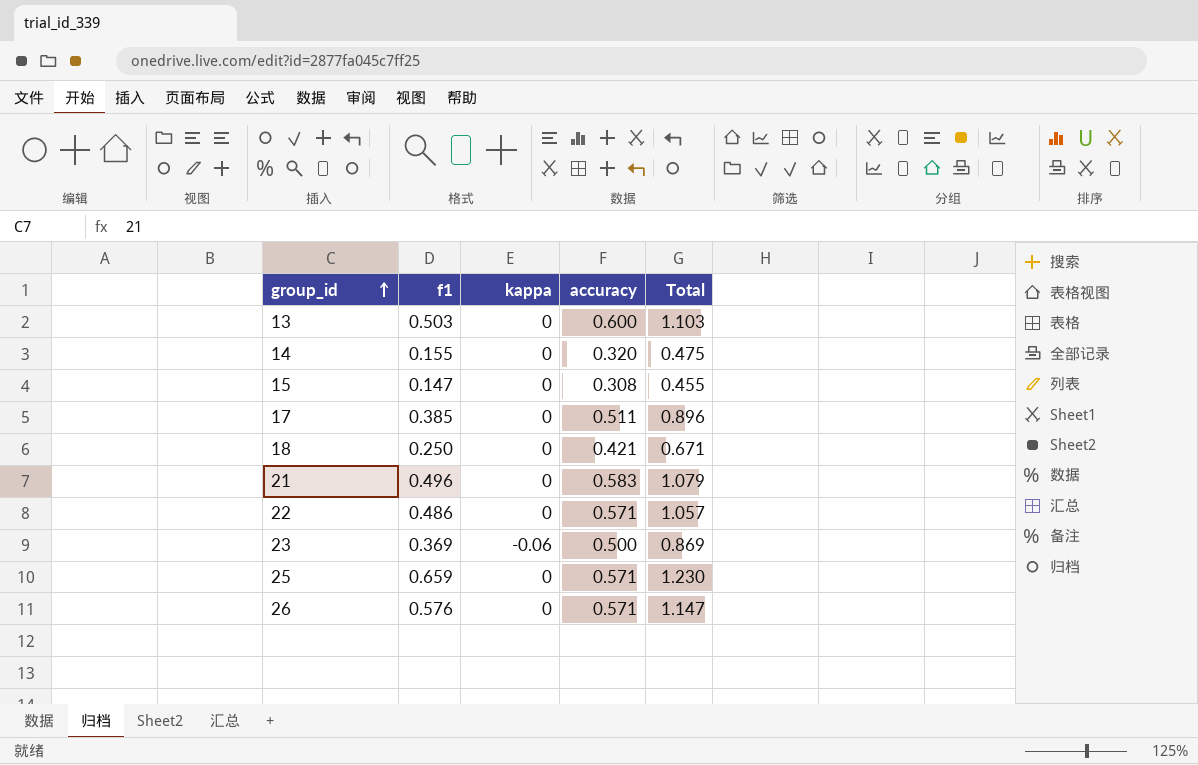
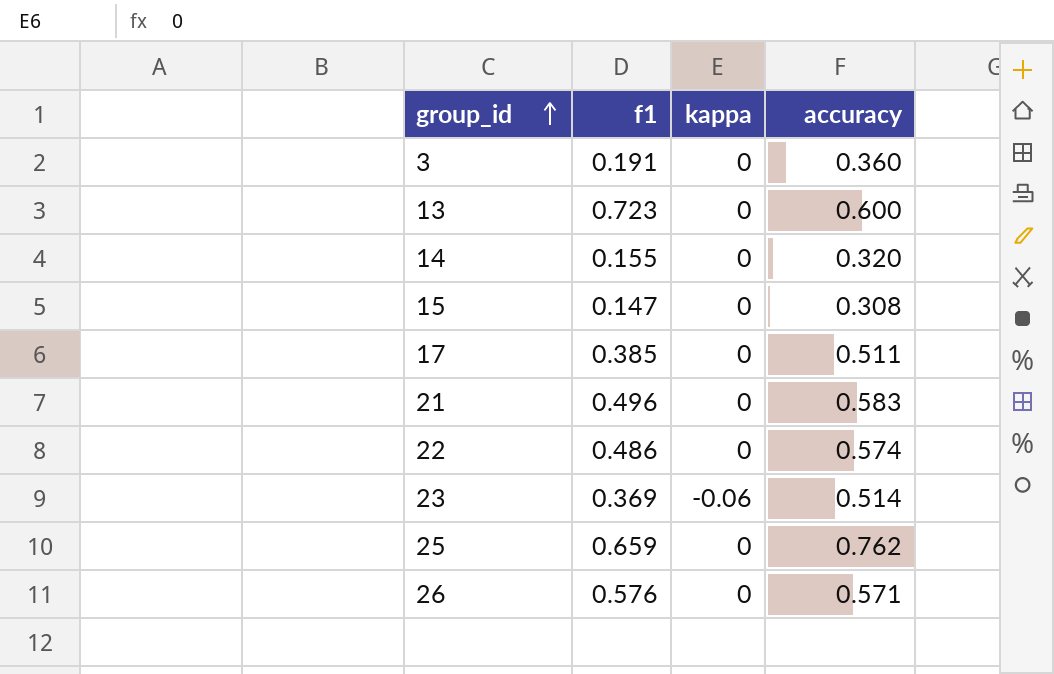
column Total | formula: [f1] + [accuracy] -> none
row 18: 0.250 | 0 | 0.421 | 0.671 -> none
row 3: none -> 0.191 | 0 | 0.360
13 | f1: 0.503 -> 0.723
22 | accuracy: 0.571 -> 0.574
23 | accuracy: 0.500 -> 0.514
25 | accuracy: 0.571 -> 0.762

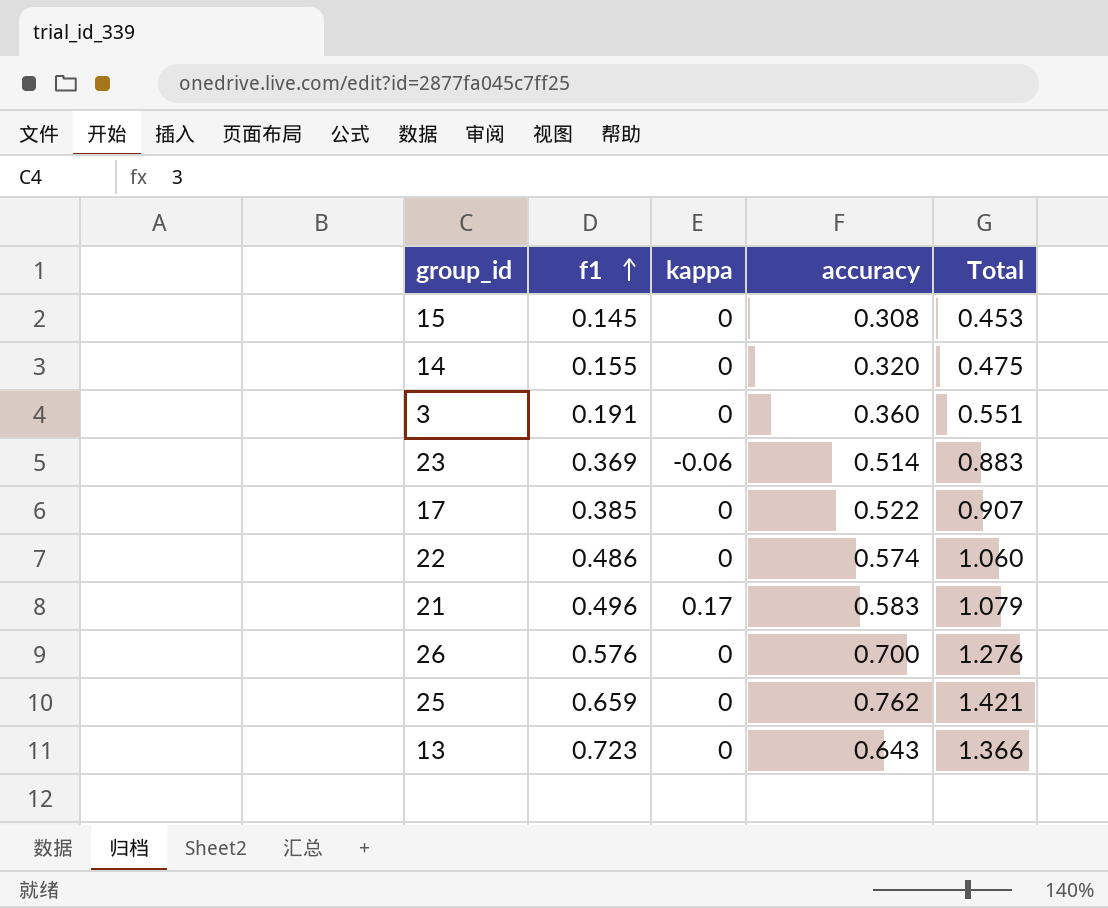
row order: group_id ascending -> f1 ascending
column Total | formula: none -> [f1] + [accuracy]
15 | f1: 0.147 -> 0.145
17 | accuracy: 0.511 -> 0.522
21 | kappa: 0 -> 0.17
26 | accuracy: 0.571 -> 0.700
13 | accuracy: 0.600 -> 0.643

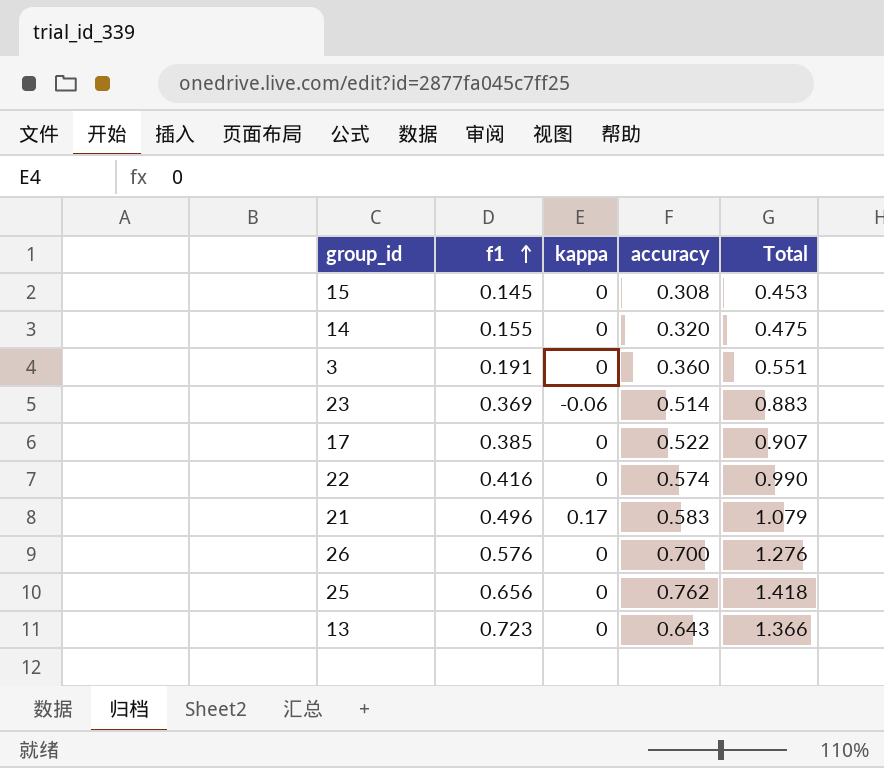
22 | f1: 0.486 -> 0.416
22 | Total: 1.060 -> 0.990
25 | f1: 0.659 -> 0.656
25 | Total: 1.421 -> 1.418

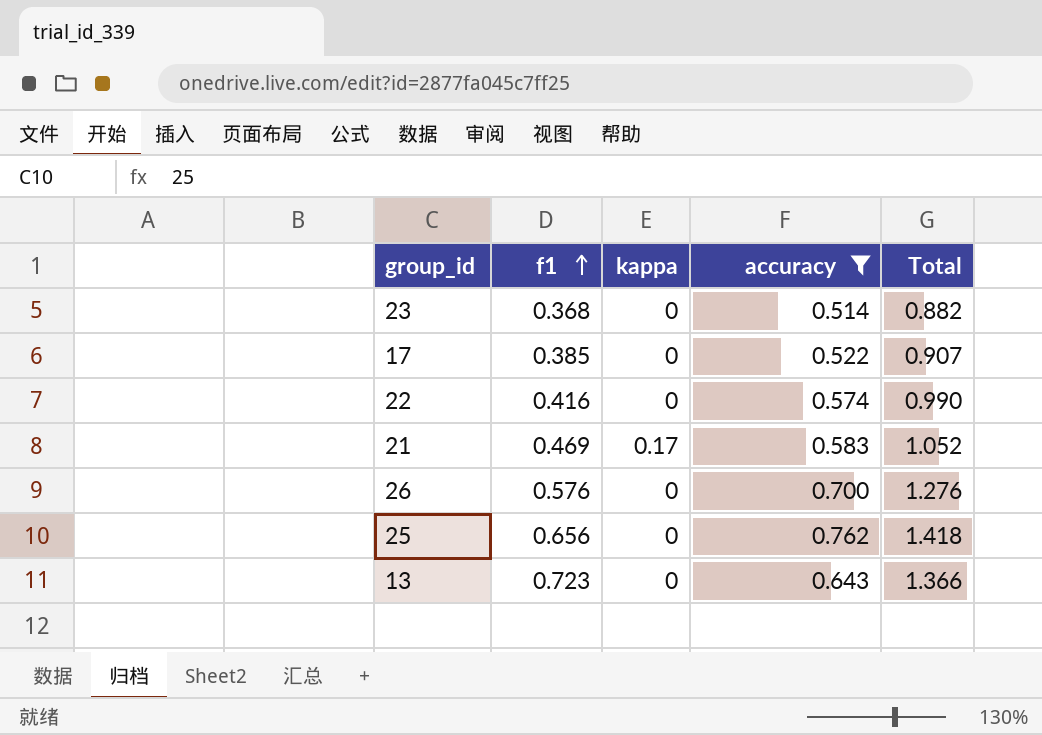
filter: none -> accuracy >= 0.514
23 | f1: 0.369 -> 0.368
23 | kappa: -0.06 -> 0
23 | Total: 0.883 -> 0.882
21 | f1: 0.496 -> 0.469
21 | Total: 1.079 -> 1.052

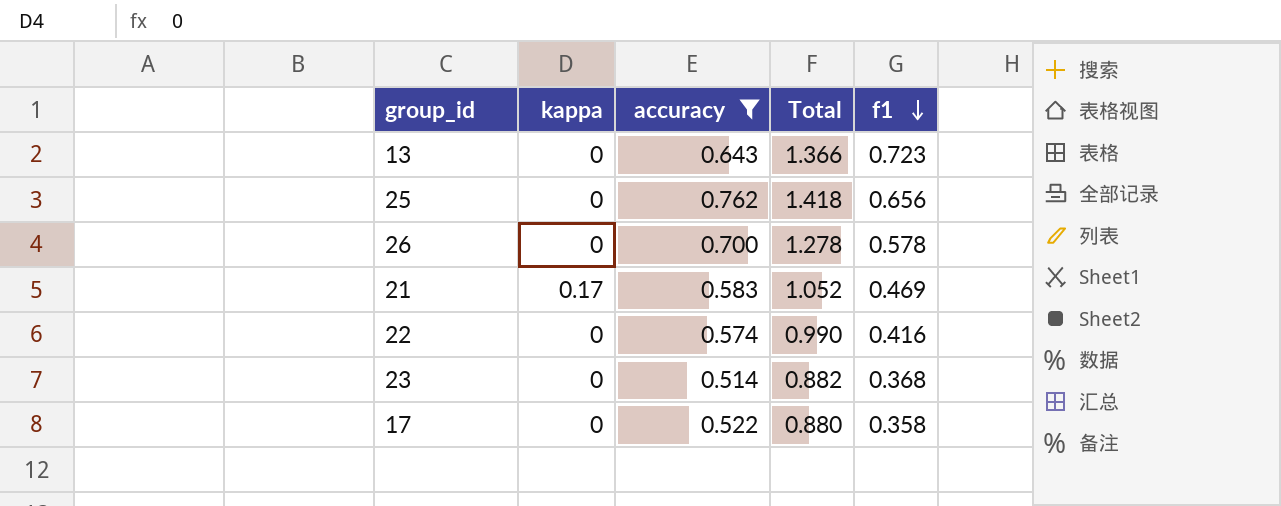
row order: f1 ascending -> f1 descending
column f1 | position: 2 -> 5
26 | Total: 1.276 -> 1.278
26 | f1: 0.576 -> 0.578
17 | Total: 0.907 -> 0.880
17 | f1: 0.385 -> 0.358

